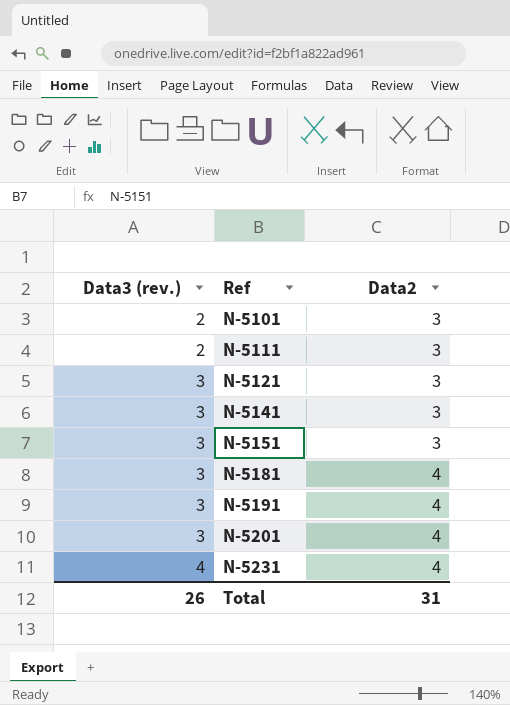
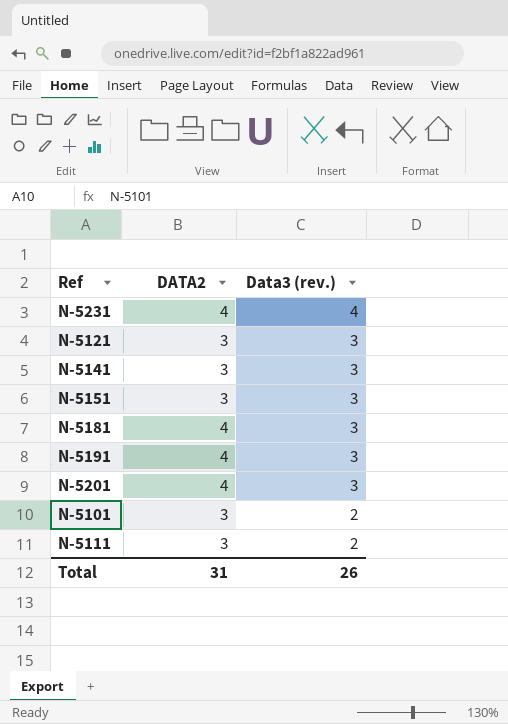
row order: Data3 (rev.) ascending -> Data3 (rev.) descending
column name: Data2 -> DATA2
column Data3 (rev.) | position: 1 -> 3

